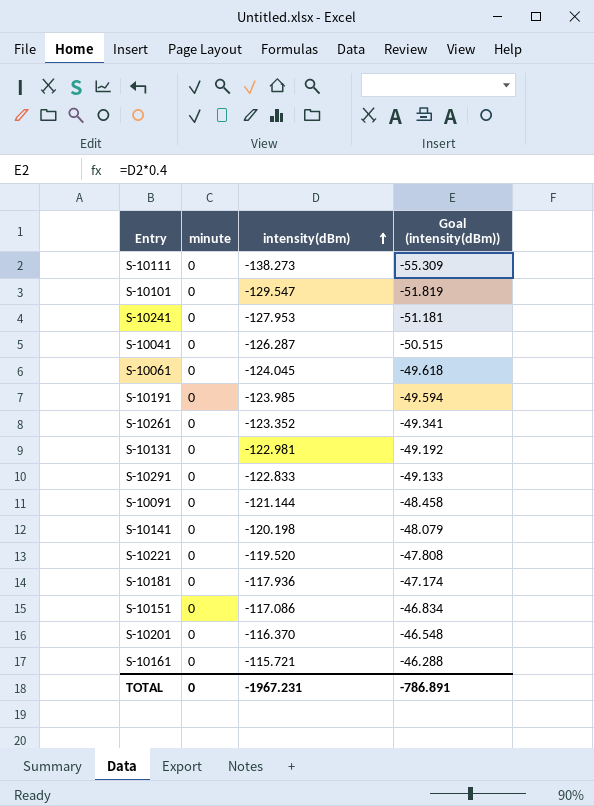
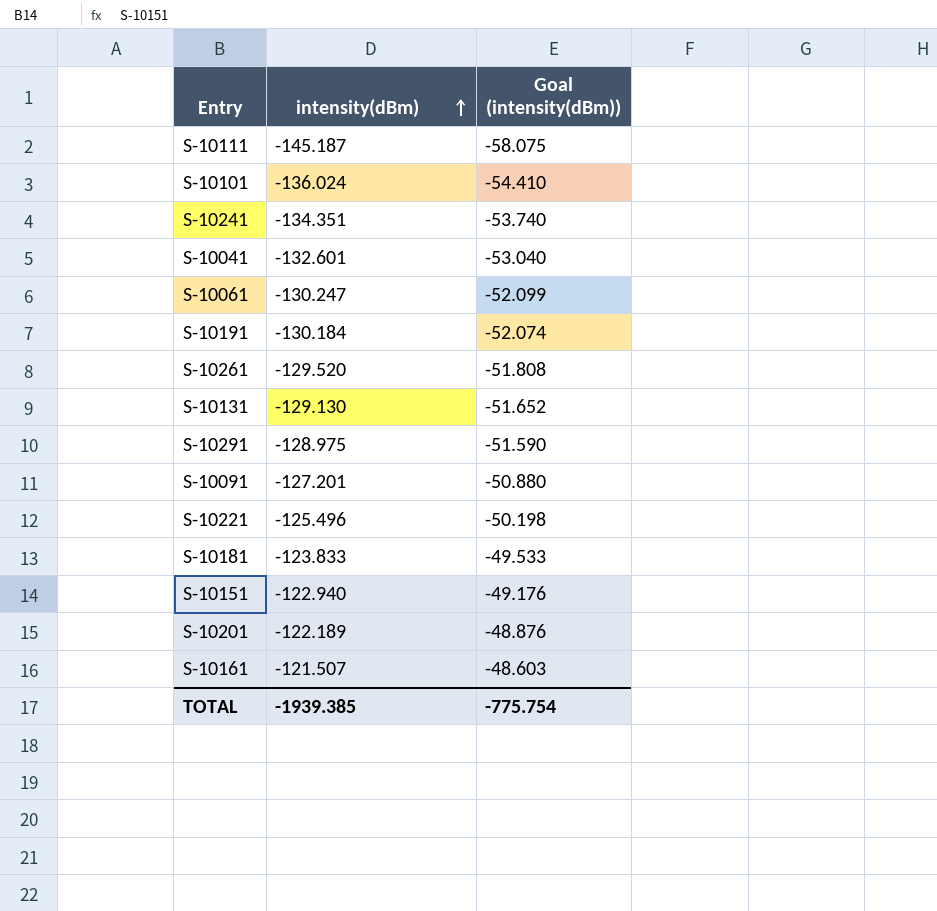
column minute | position: 2 -> none
row S-10141: 0 | -120.198 | -48.079 -> none
S-10111 | intensity(dBm): -138.273 -> -145.187
S-10111 | Goal (intensity(dBm)): -55.309 -> -58.075
S-10101 | intensity(dBm): -129.547 -> -136.024
S-10101 | Goal (intensity(dBm)): -51.819 -> -54.410
S-10241 | intensity(dBm): -127.953 -> -134.351
S-10241 | Goal (intensity(dBm)): -51.181 -> -53.740
S-10041 | intensity(dBm): -126.287 -> -132.601
S-10041 | Goal (intensity(dBm)): -50.515 -> -53.040
S-10061 | intensity(dBm): -124.045 -> -130.247
S-10061 | Goal (intensity(dBm)): -49.618 -> -52.099
S-10191 | intensity(dBm): -123.985 -> -130.184
S-10191 | Goal (intensity(dBm)): -49.594 -> -52.074
S-10261 | intensity(dBm): -123.352 -> -129.520
S-10261 | Goal (intensity(dBm)): -49.341 -> -51.808
S-10131 | intensity(dBm): -122.981 -> -129.130
S-10131 | Goal (intensity(dBm)): -49.192 -> -51.652
S-10291 | intensity(dBm): -122.833 -> -128.975
S-10291 | Goal (intensity(dBm)): -49.133 -> -51.590
S-10091 | intensity(dBm): -121.144 -> -127.201
S-10091 | Goal (intensity(dBm)): -48.458 -> -50.880
S-10221 | intensity(dBm): -119.520 -> -125.496
S-10221 | Goal (intensity(dBm)): -47.808 -> -50.198
S-10181 | intensity(dBm): -117.936 -> -123.833
S-10181 | Goal (intensity(dBm)): -47.174 -> -49.533
S-10151 | intensity(dBm): -117.086 -> -122.940
S-10151 | Goal (intensity(dBm)): -46.834 -> -49.176
S-10201 | intensity(dBm): -116.370 -> -122.189
S-10201 | Goal (intensity(dBm)): -46.548 -> -48.876
S-10161 | intensity(dBm): -115.721 -> -121.507
S-10161 | Goal (intensity(dBm)): -46.288 -> -48.603
TOTAL | intensity(dBm): -1967.231 -> -1939.385
TOTAL | Goal (intensity(dBm)): -786.891 -> -775.754

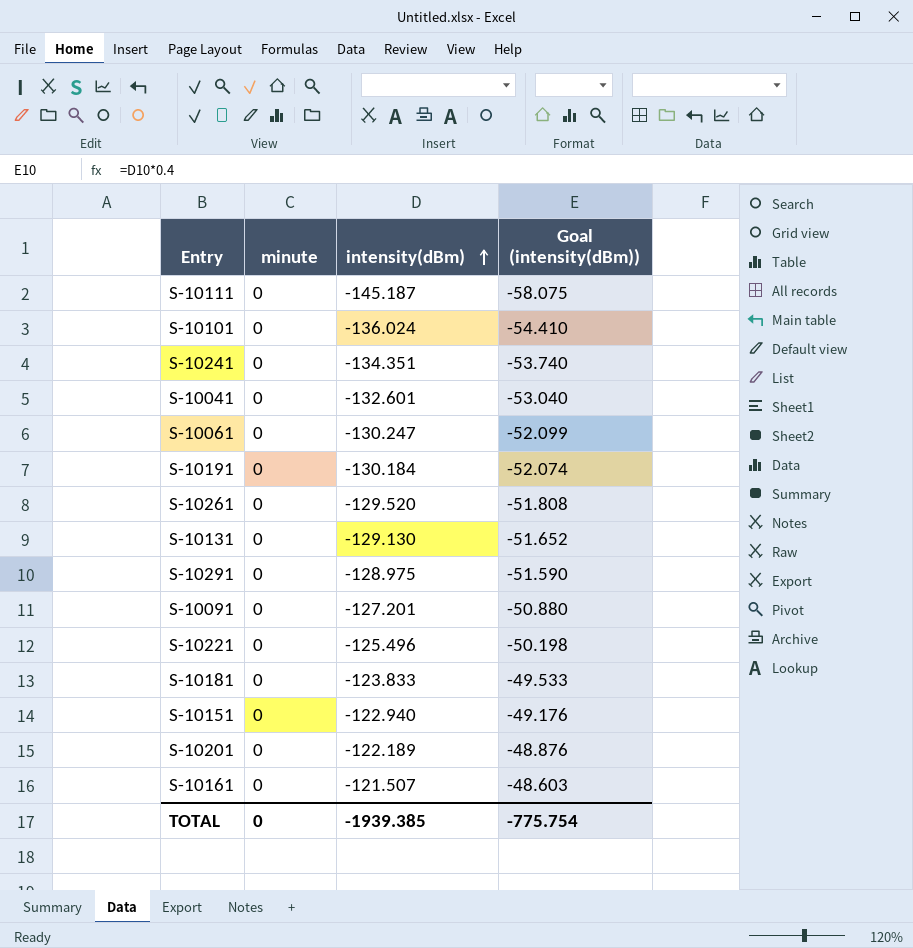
column minute | position: none -> 2

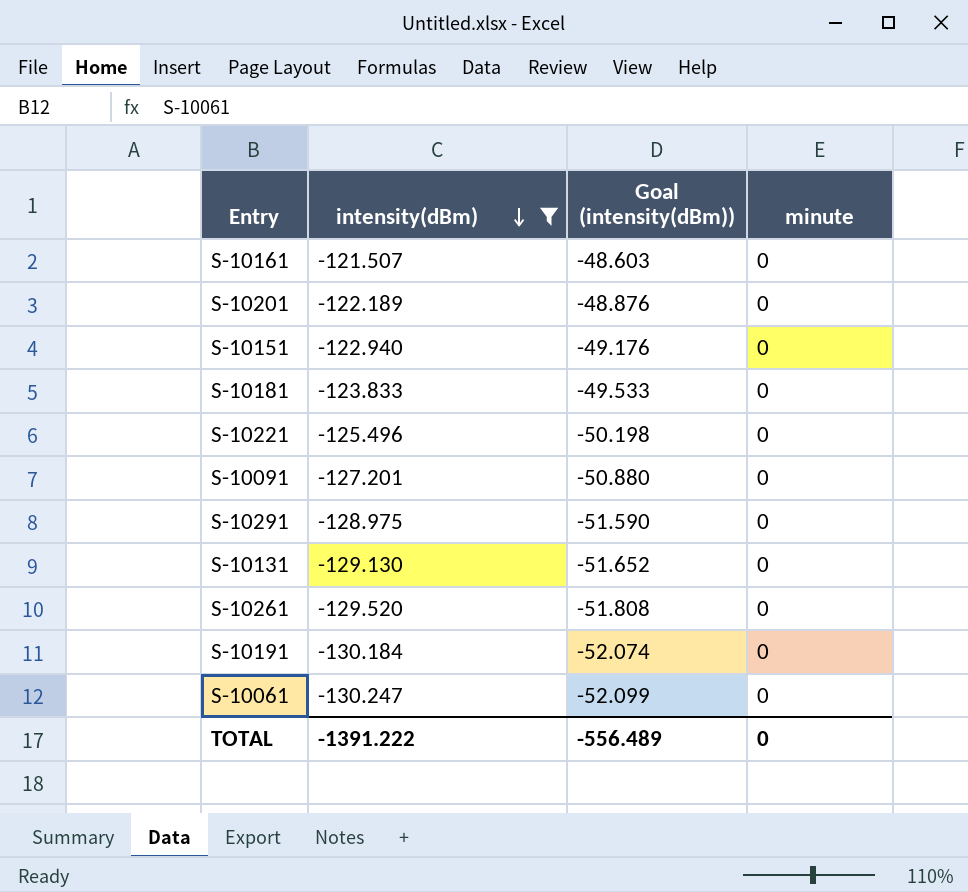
filter: none -> intensity(dBm) >= -130.247
row order: intensity(dBm) ascending -> intensity(dBm) descending
column minute | position: 2 -> 4
TOTAL | intensity(dBm): -1939.385 -> -1391.222
TOTAL | Goal (intensity(dBm)): -775.754 -> -556.489

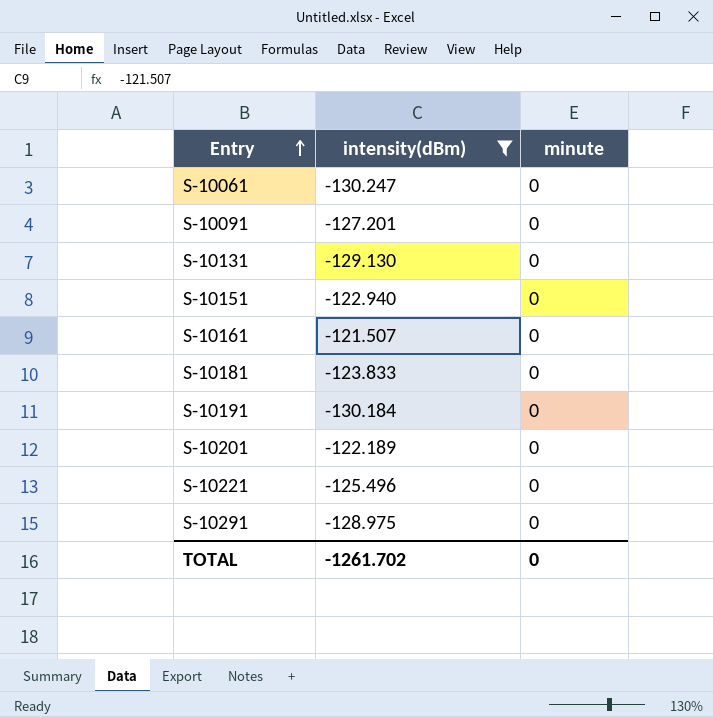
row order: intensity(dBm) descending -> Entry ascending
column Goal (intensity(dBm)) | formula: [intensity(dBm)] * 0.4 -> none
row S-10261: -129.520 | -51.808 | 0 -> none
TOTAL | intensity(dBm): -1391.222 -> -1261.702

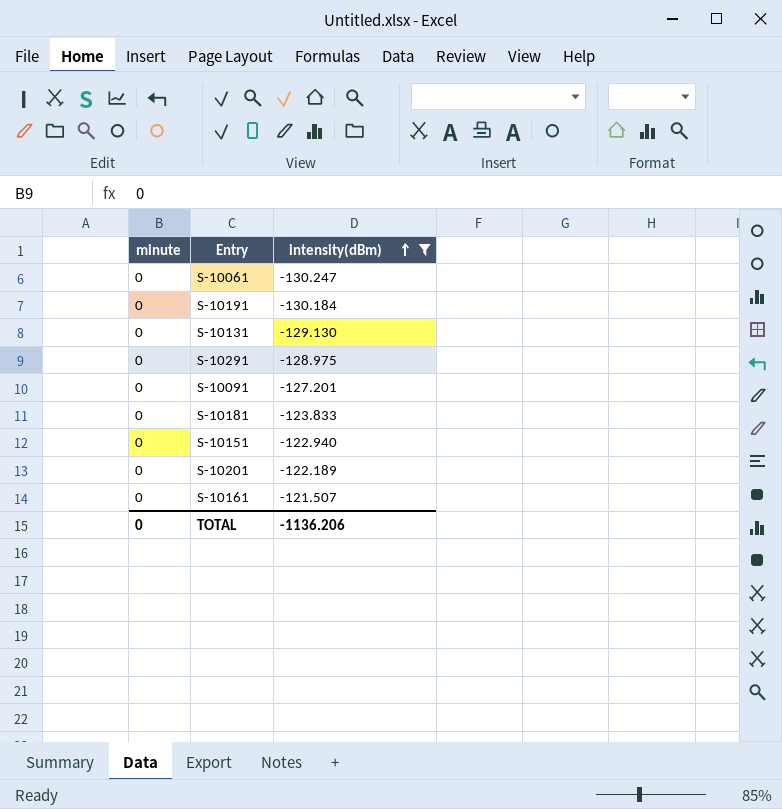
row order: Entry ascending -> intensity(dBm) ascending
column minute | position: 3 -> 1
row S-10221: -125.496 | 0 -> none
TOTAL | intensity(dBm): -1261.702 -> -1136.206

